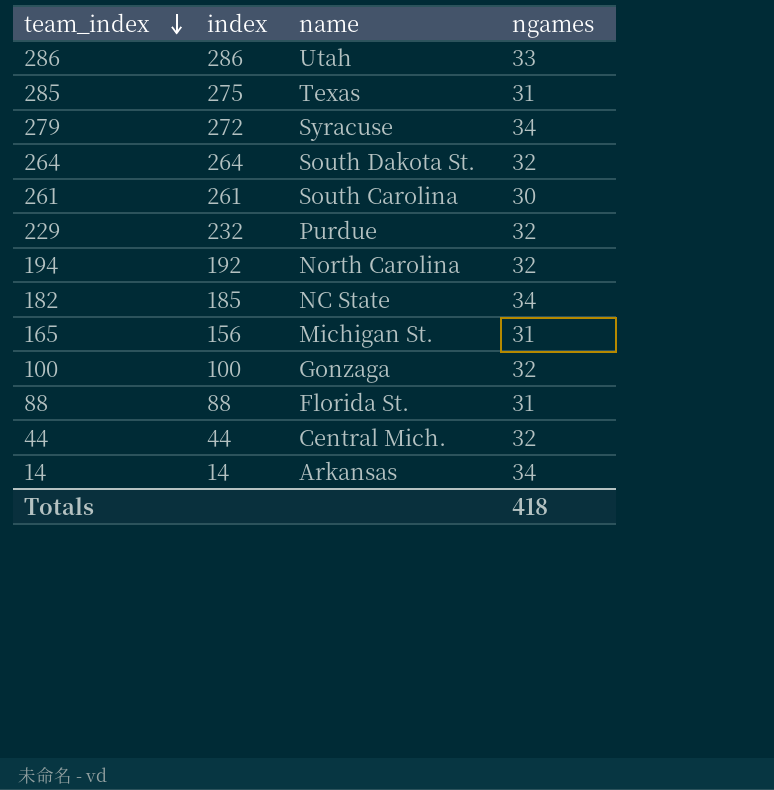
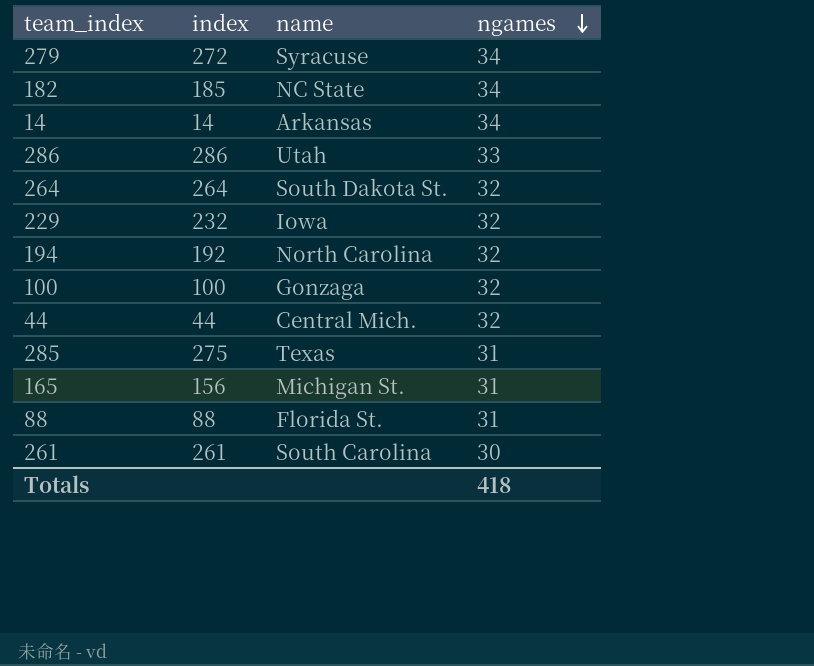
row order: team_index descending -> ngames descending
229 | name: Purdue -> Iowa

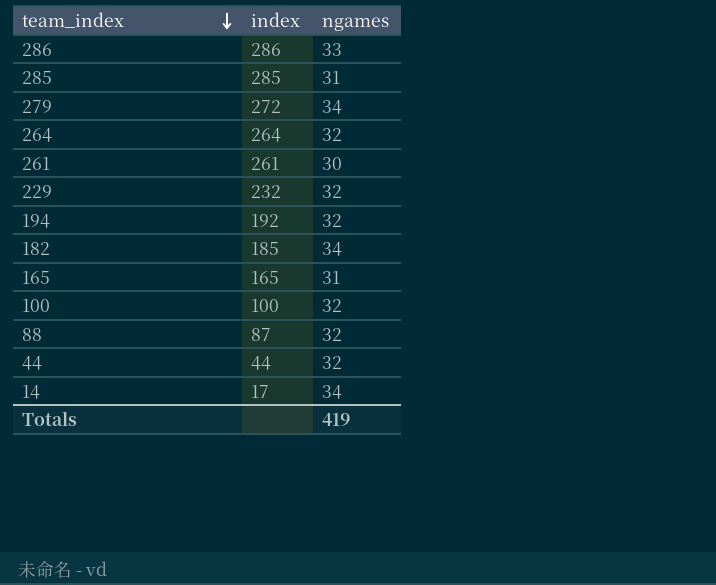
row order: ngames descending -> team_index descending
column name | position: 3 -> none
285 | index: 275 -> 285
165 | index: 156 -> 165
88 | index: 88 -> 87
88 | ngames: 31 -> 32
14 | index: 14 -> 17
Totals | ngames: 418 -> 419

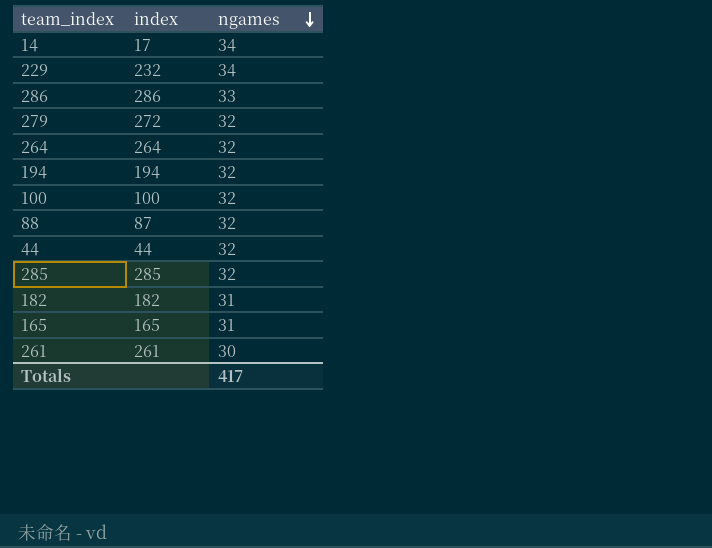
row order: team_index descending -> ngames descending
229 | ngames: 32 -> 34
279 | ngames: 34 -> 32
194 | index: 192 -> 194
285 | ngames: 31 -> 32
182 | index: 185 -> 182
182 | ngames: 34 -> 31
Totals | ngames: 419 -> 417

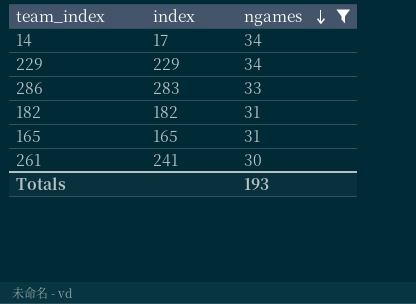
filter: none -> ngames != 32
229 | index: 232 -> 229
286 | index: 286 -> 283
261 | index: 261 -> 241
Totals | ngames: 417 -> 193

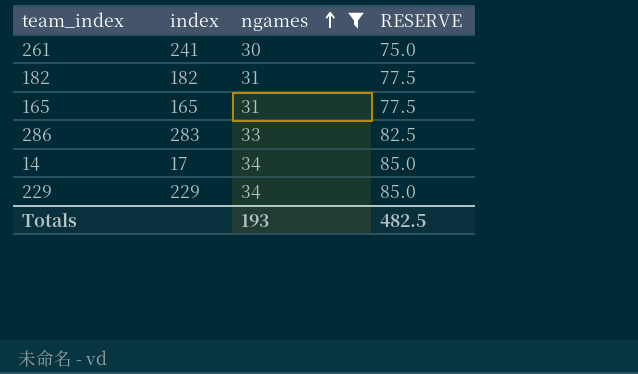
row order: ngames descending -> ngames ascending
column RESERVE | formula: none -> [ngames] * 2.5

